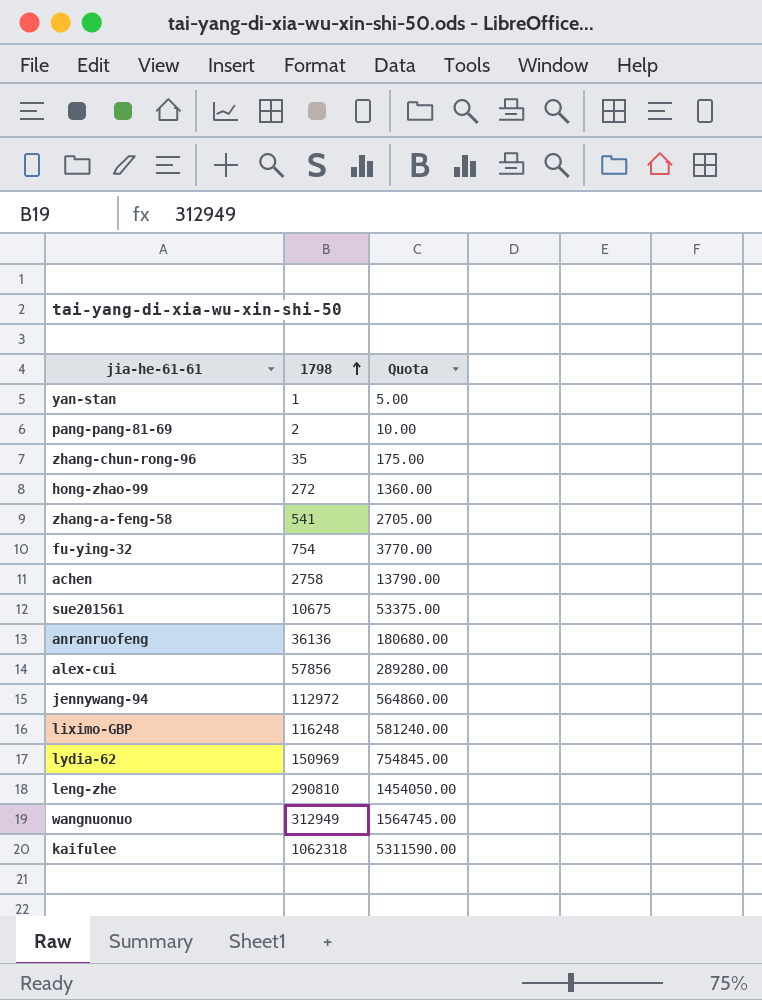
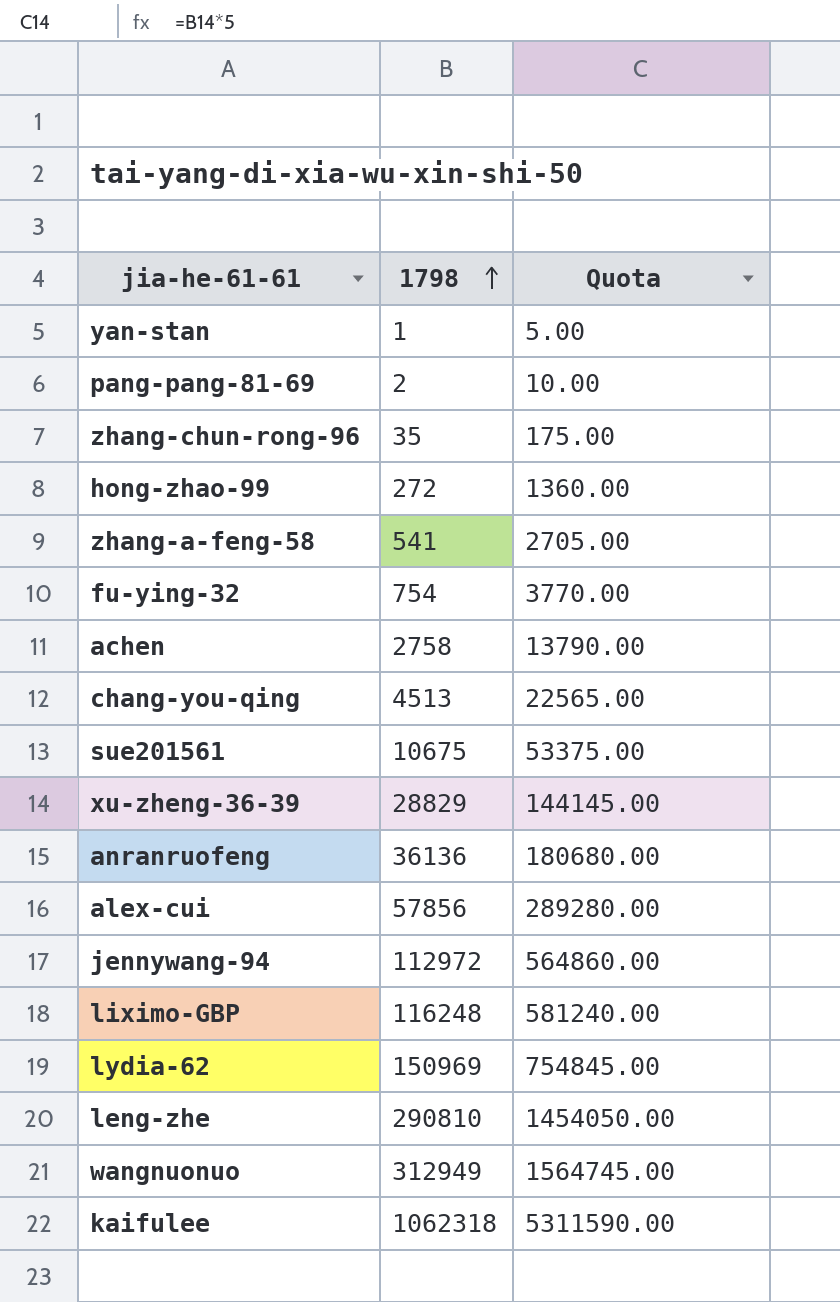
row chang-you-qing: none -> 4513 | 22565.00
row xu-zheng-36-39: none -> 28829 | 144145.00

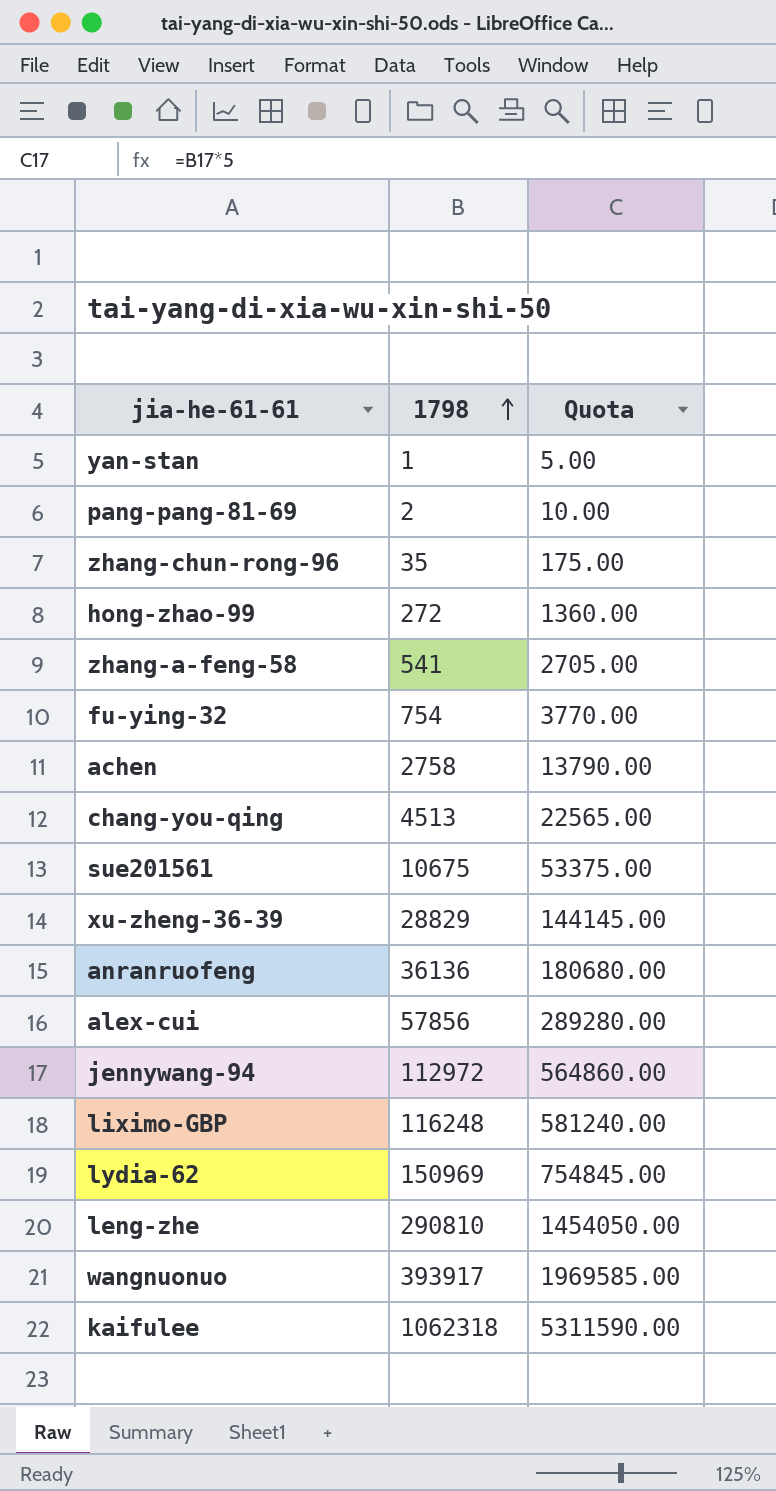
wangnuonuo | 1798: 312949 -> 393917
wangnuonuo | Quota: 1564745.00 -> 1969585.00

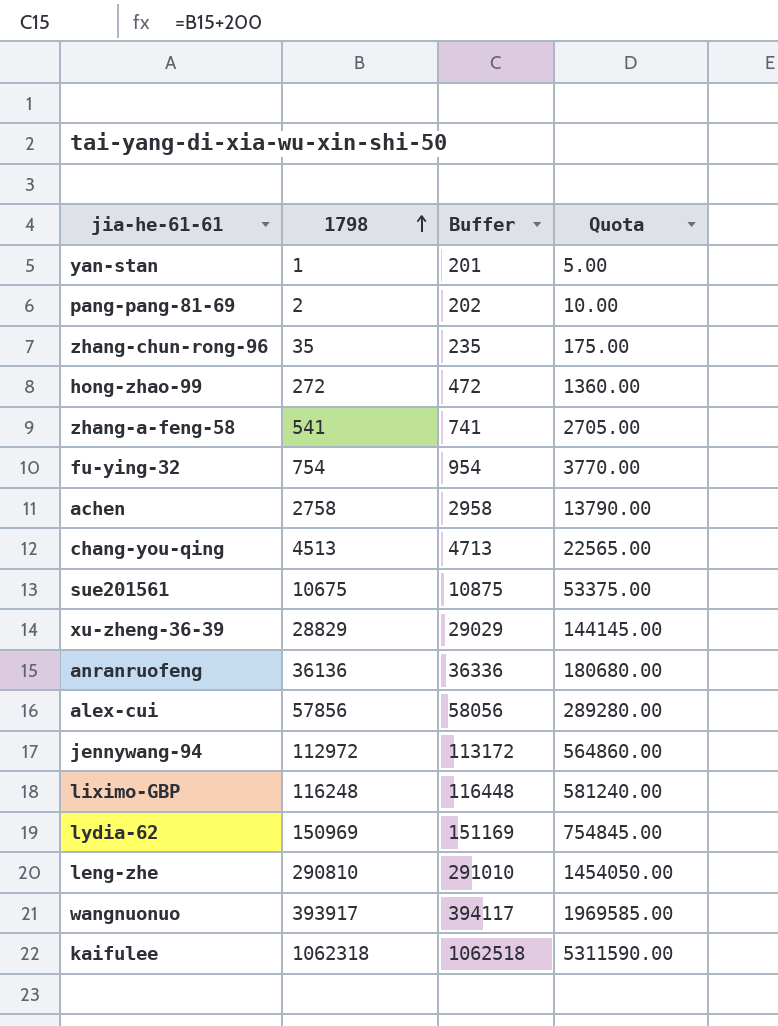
column Buffer | formula: none -> [1798] + 200

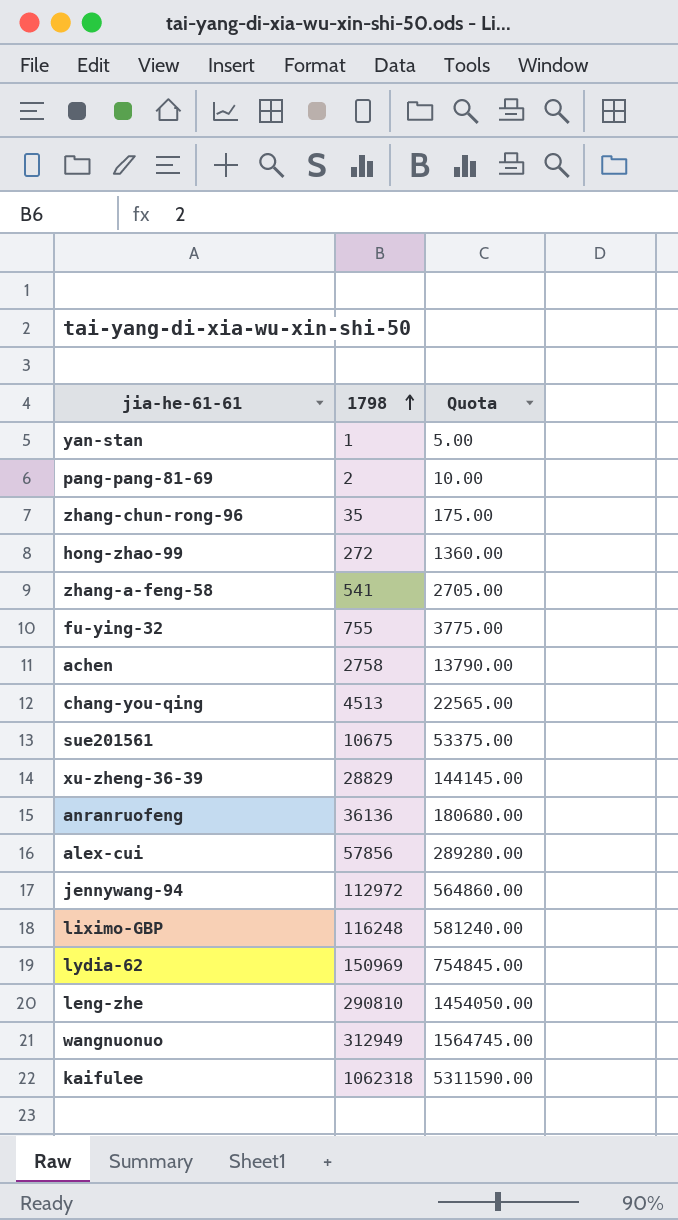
column Buffer | formula: [1798] + 200 -> none
fu-ying-32 | 1798: 754 -> 755
fu-ying-32 | Quota: 3770.00 -> 3775.00
wangnuonuo | 1798: 393917 -> 312949
wangnuonuo | Quota: 1969585.00 -> 1564745.00

